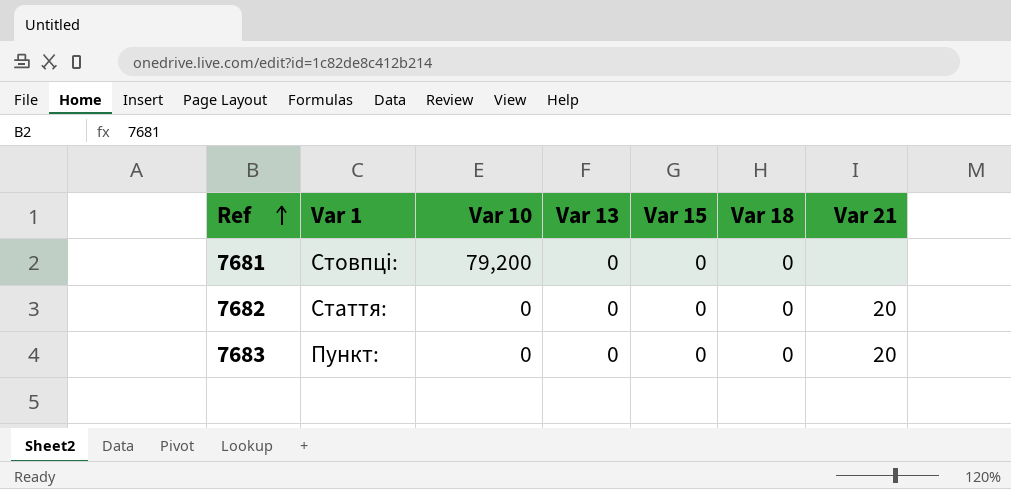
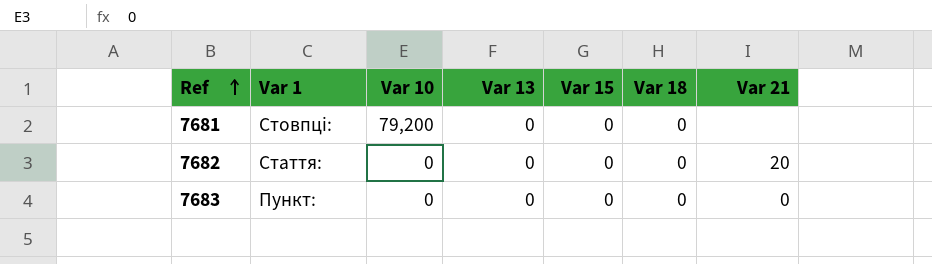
7683 | Var 21: 20 -> 0

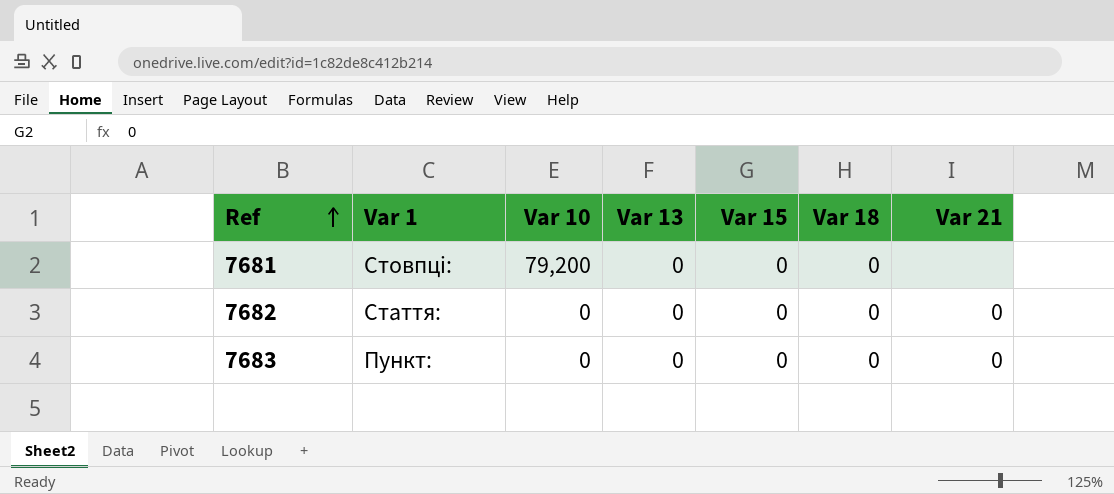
7682 | Var 21: 20 -> 0

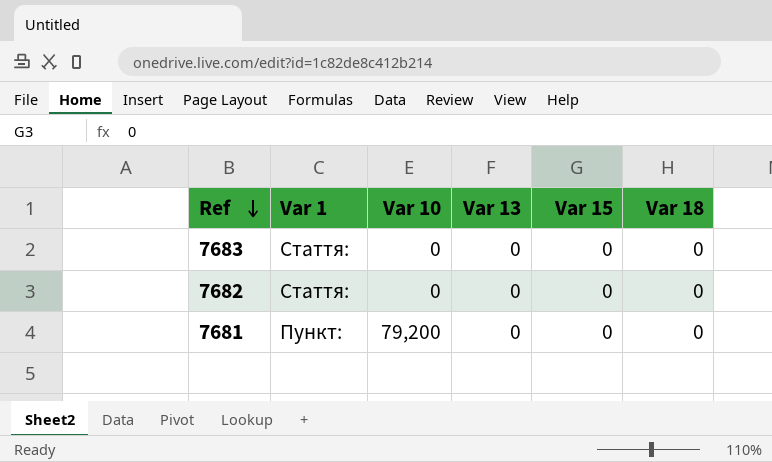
row order: Ref ascending -> Ref descending
column Var 21 | position: 7 -> none
7683 | Var 1: Пункт: -> Стаття:
7681 | Var 1: Стовпці: -> Пункт:

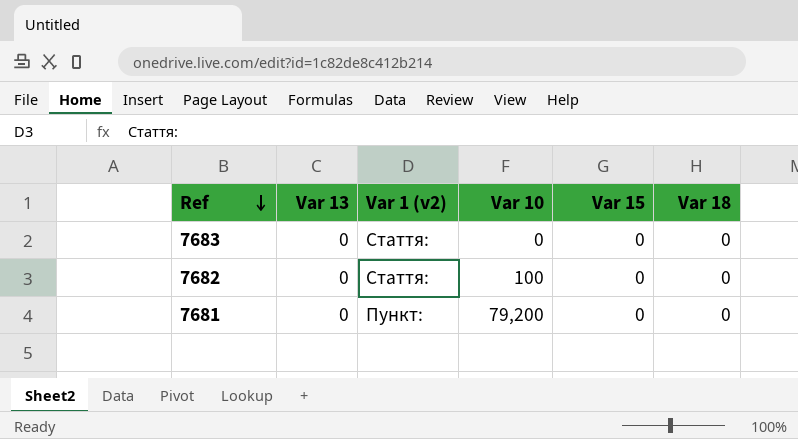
column Var 13 | position: 4 -> 2
column name: Var 1 -> Var 1 (v2)
7682 | Var 10: 0 -> 100

